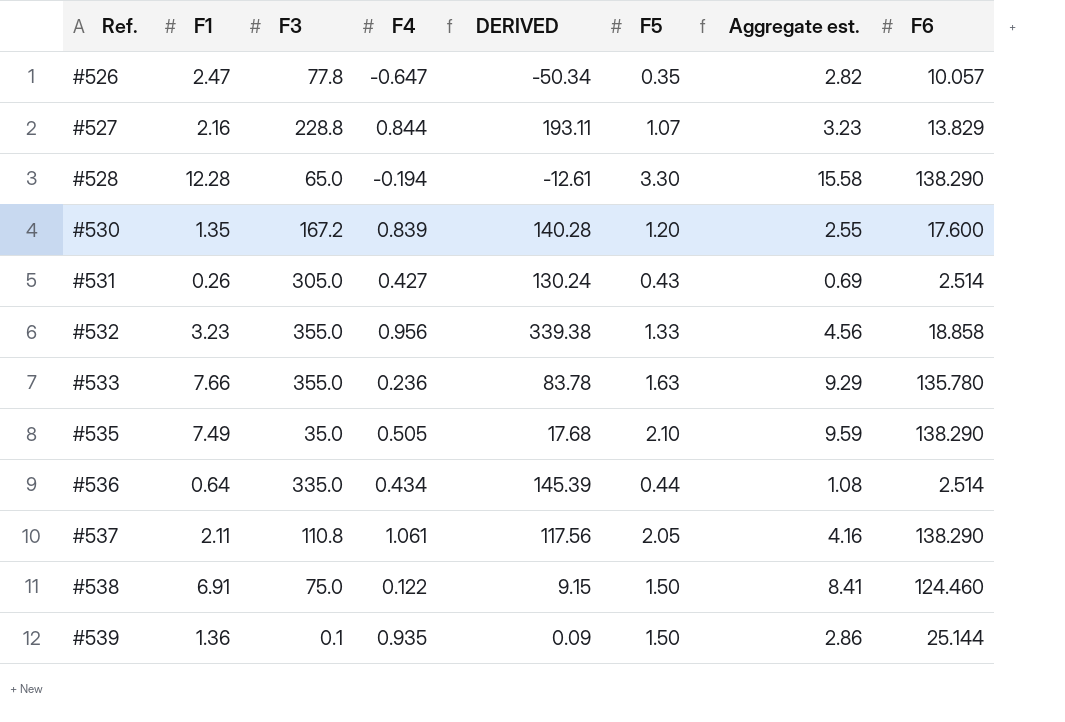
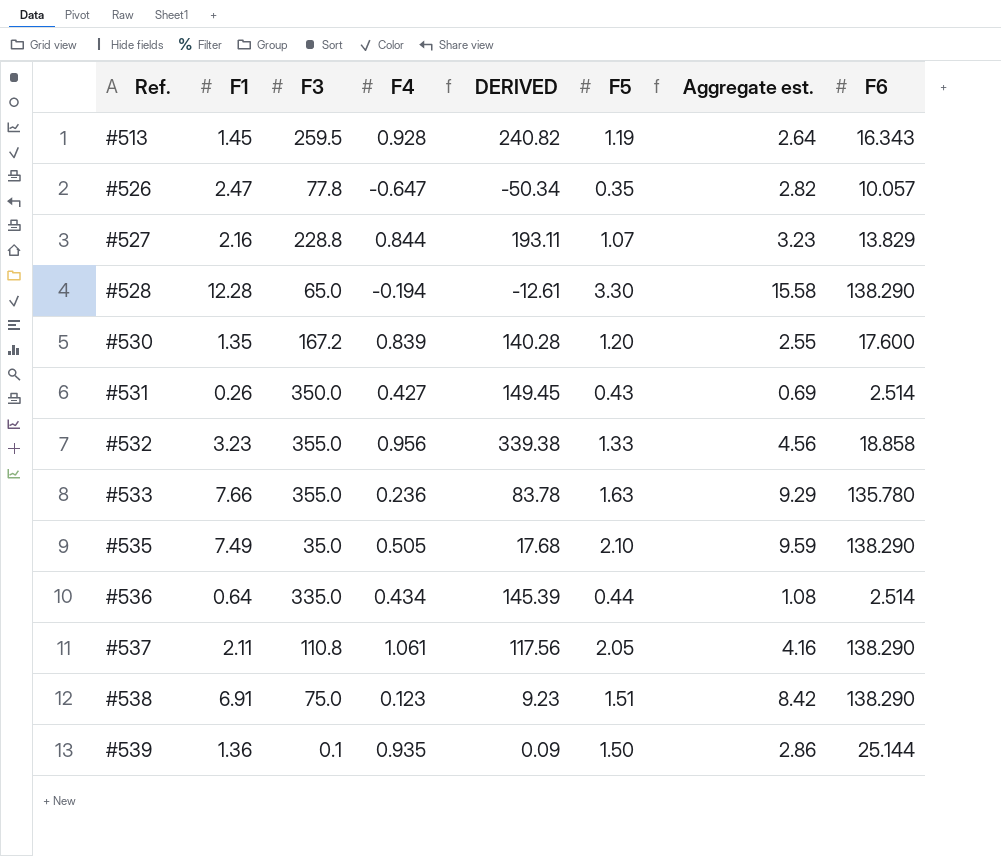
row #513: none -> 1.45 | 259.5 | 0.928 | 240.82 | 1.19 | 2.64 | 16.343
#531 | F3: 305.0 -> 350.0
#531 | DERIVED: 130.24 -> 149.45
#538 | F4: 0.122 -> 0.123
#538 | DERIVED: 9.15 -> 9.23
#538 | F5: 1.50 -> 1.51
#538 | Aggregate est.: 8.41 -> 8.42
#538 | F6: 124.460 -> 138.290

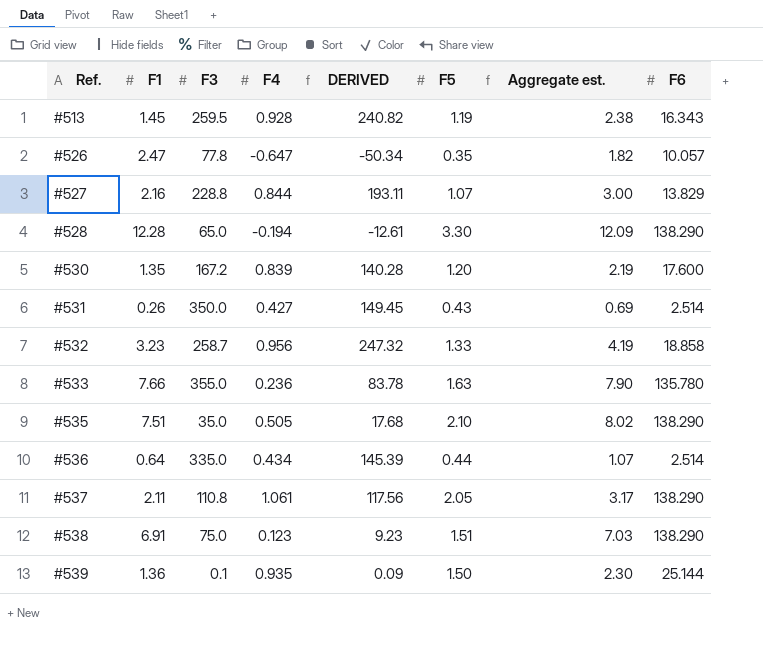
column Aggregate est. | formula: [F1] + [F5] -> [F1] + [F4]
#532 | F3: 355.0 -> 258.7
#532 | DERIVED: 339.38 -> 247.32
#535 | F1: 7.49 -> 7.51

